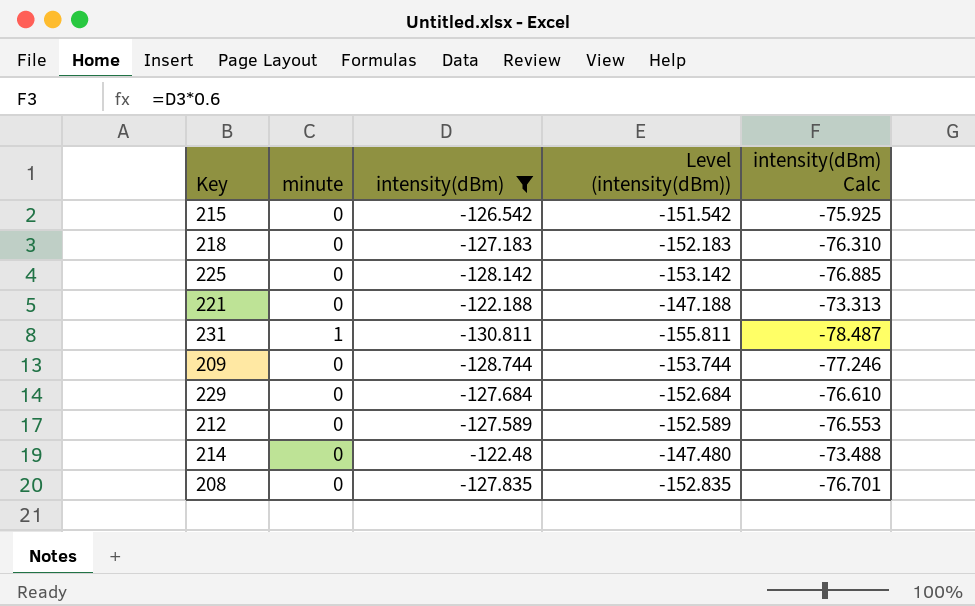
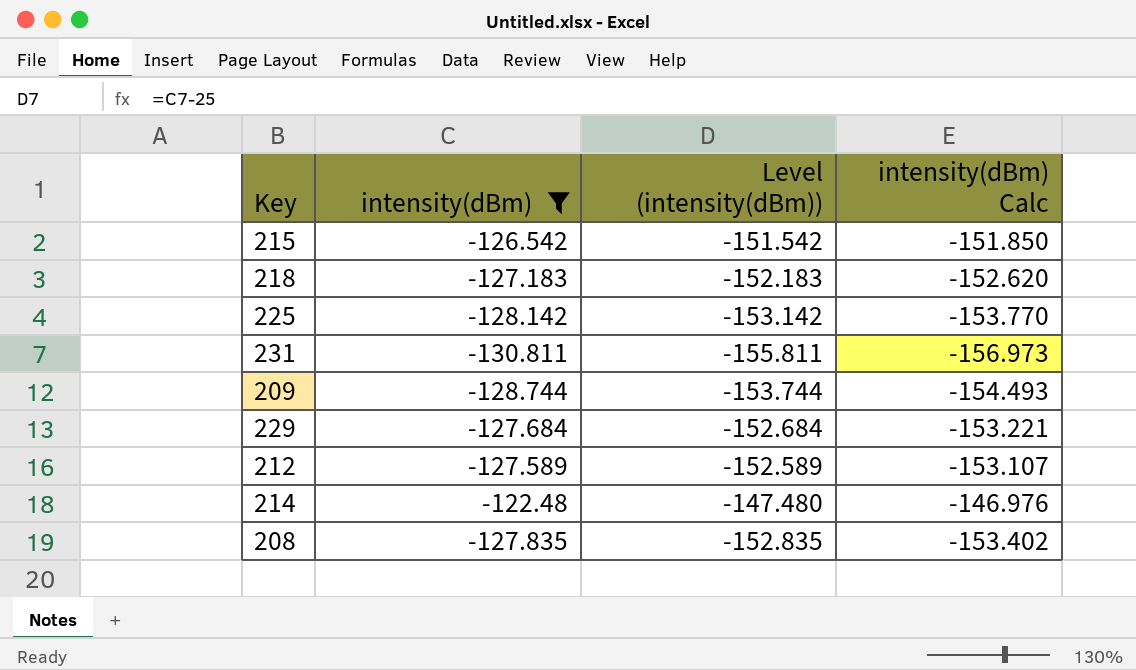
column minute | position: 2 -> none
column intensity(dBm) Calc | formula: [intensity(dBm)] * 0.6 -> [intensity(dBm)] * 1.2
row 221: 0 | -122.188 | -147.188 | -73.313 -> none

